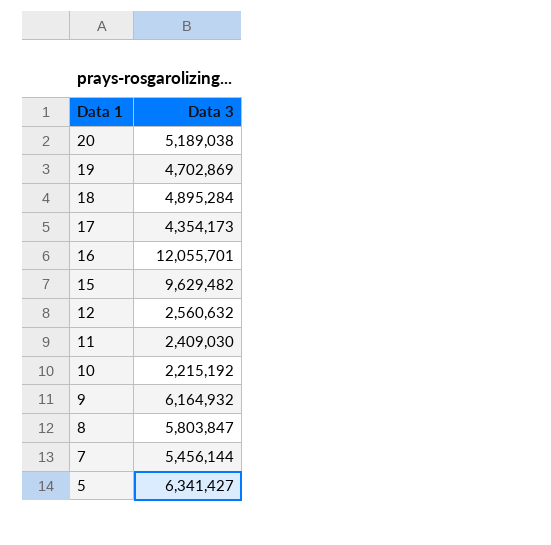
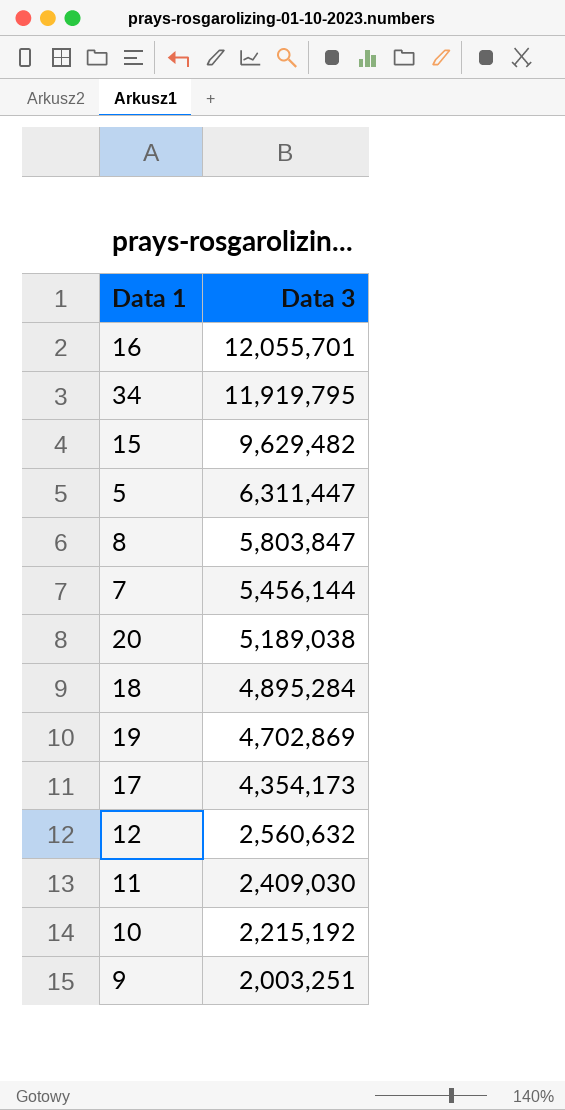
row order: Data 1 descending -> Data 3 descending
row 34: none -> 11,919,795
5 | Data 3: 6,341,427 -> 6,311,447
9 | Data 3: 6,164,932 -> 2,003,251

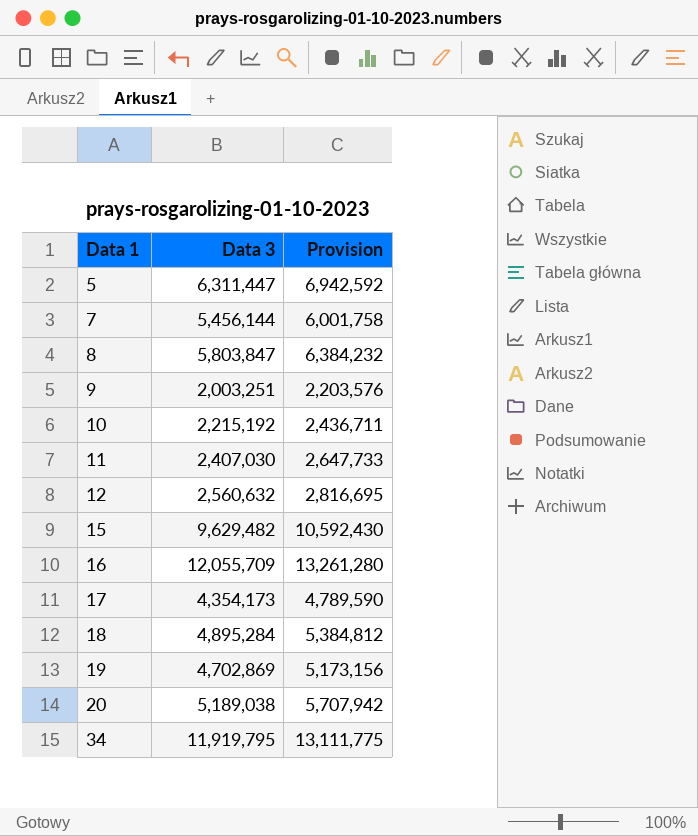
row order: Data 3 descending -> Data 1 ascending
column Provision | formula: none -> [Data 3] * 1.1
11 | Data 3: 2,409,030 -> 2,407,030
16 | Data 3: 12,055,701 -> 12,055,709

